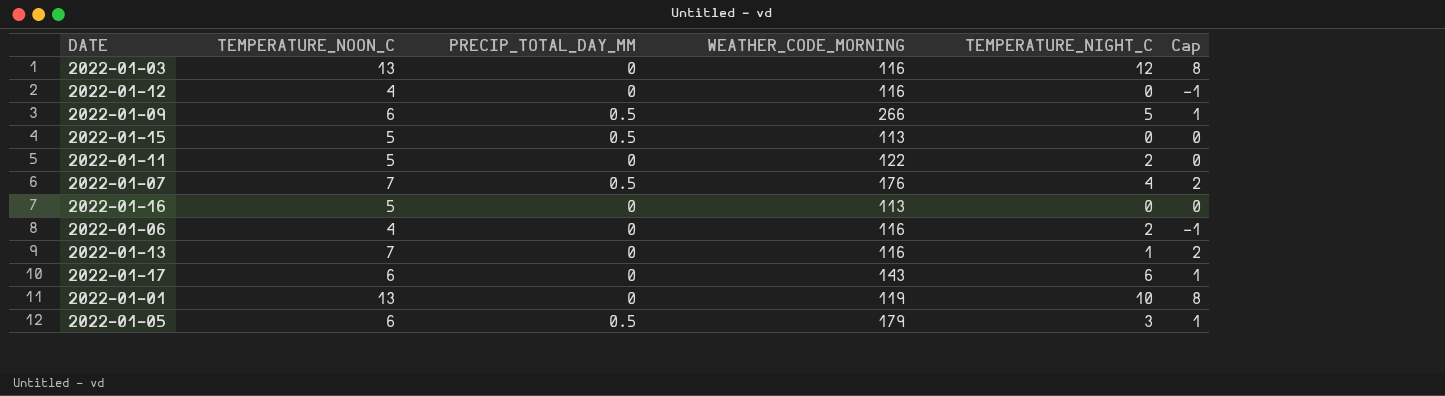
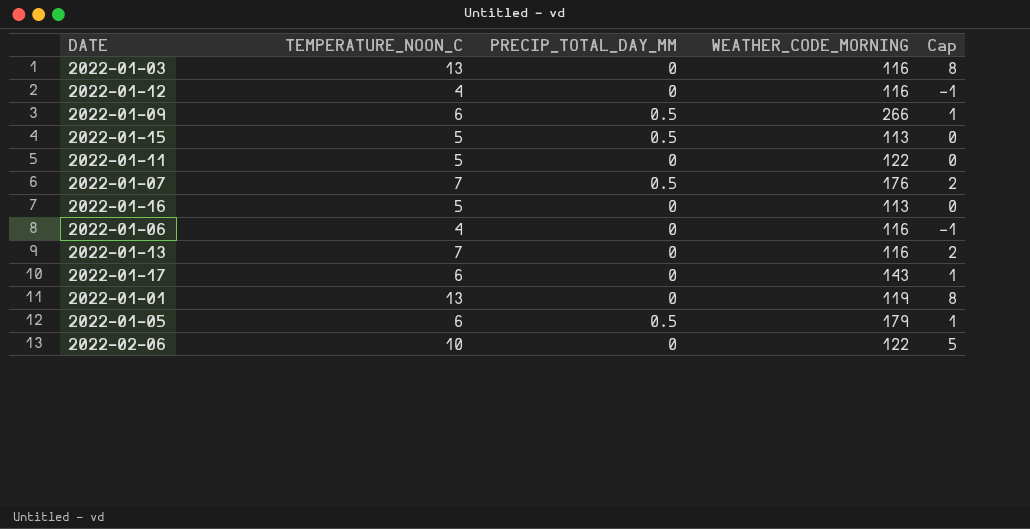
column TEMPERATURE_NIGHT_C | position: 5 -> none
row 2022-02-06: none -> 10 | 0 | 122 | 5

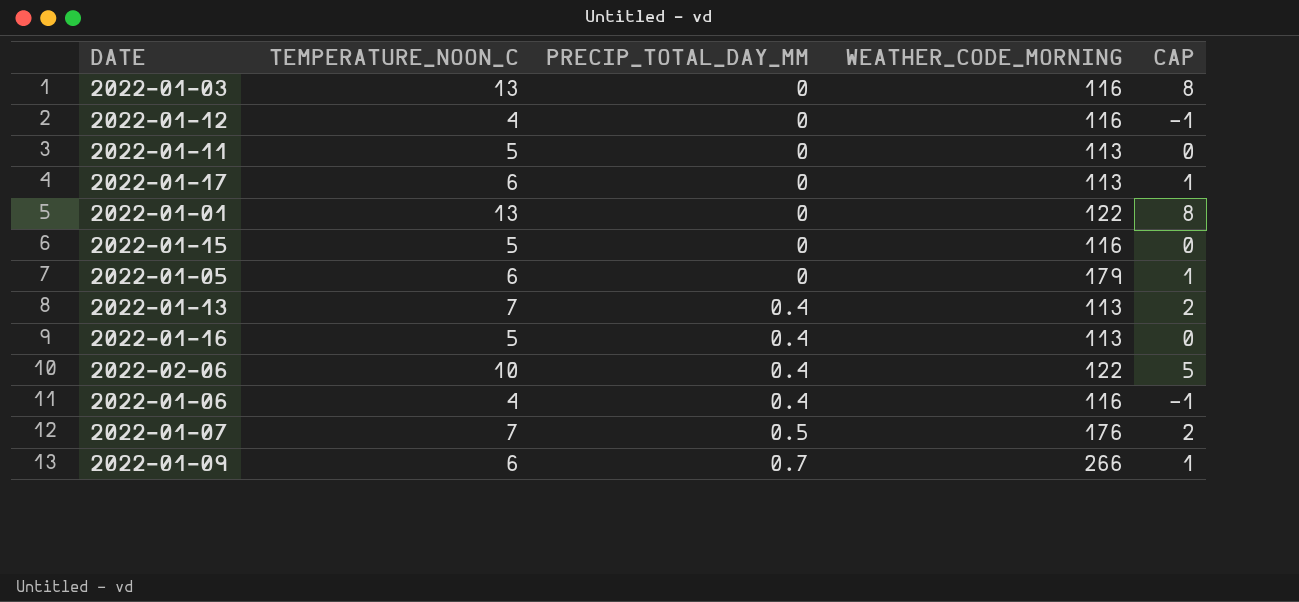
row order: none -> PRECIP_TOTAL_DAY_MM ascending
column name: Cap -> CAP
2022-01-11 | WEATHER_CODE_MORNING: 122 -> 113
2022-01-17 | WEATHER_CODE_MORNING: 143 -> 113
2022-01-01 | WEATHER_CODE_MORNING: 119 -> 122
2022-01-15 | PRECIP_TOTAL_DAY_MM: 0.5 -> 0
2022-01-15 | WEATHER_CODE_MORNING: 113 -> 116
2022-01-05 | PRECIP_TOTAL_DAY_MM: 0.5 -> 0
2022-01-13 | PRECIP_TOTAL_DAY_MM: 0 -> 0.4
2022-01-13 | WEATHER_CODE_MORNING: 116 -> 113
2022-01-16 | PRECIP_TOTAL_DAY_MM: 0 -> 0.4
2022-02-06 | PRECIP_TOTAL_DAY_MM: 0 -> 0.4
2022-01-06 | PRECIP_TOTAL_DAY_MM: 0 -> 0.4
2022-01-09 | PRECIP_TOTAL_DAY_MM: 0.5 -> 0.7

